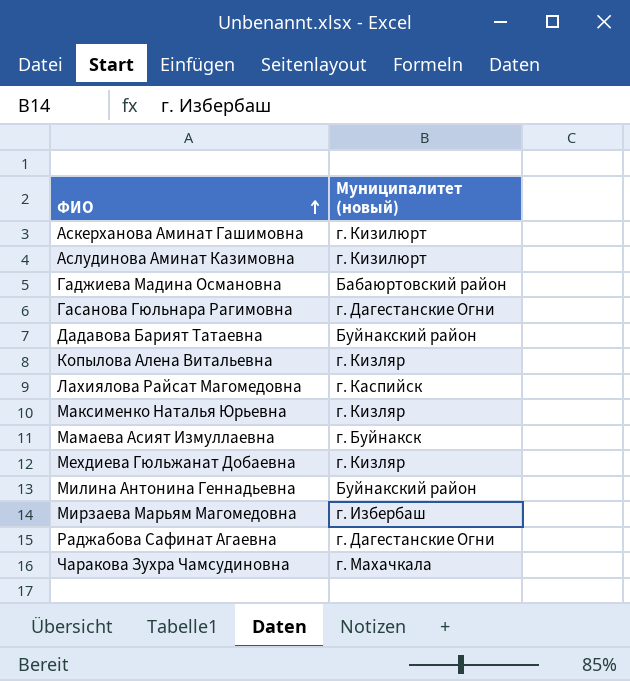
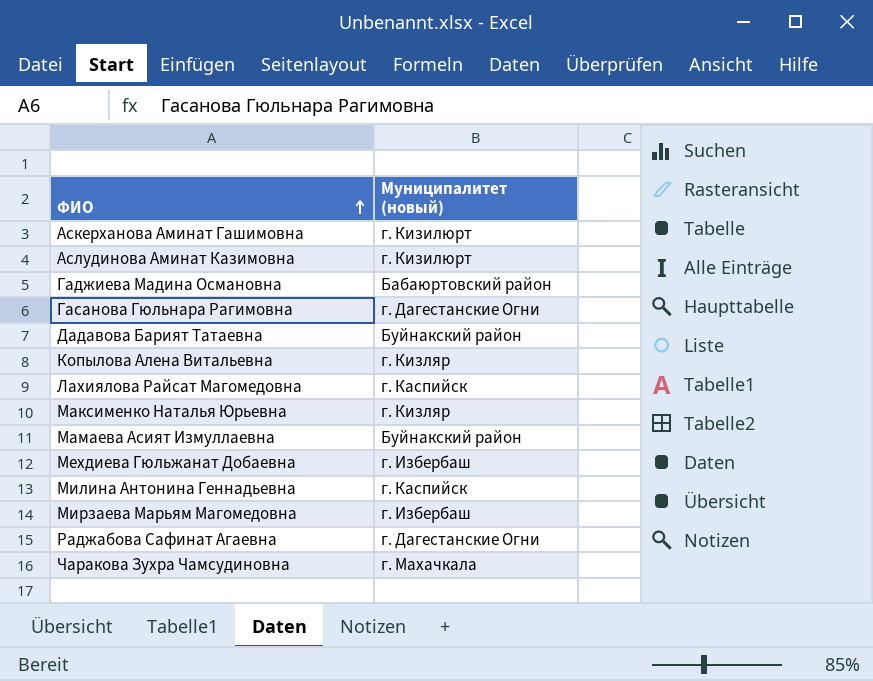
Мамаева Асият Измуллаевна | Муниципалитет (новый): г. Буйнакск -> Буйнакский район
Мехдиева Гюльжанат Добаевна | Муниципалитет (новый): г. Кизляр -> г. Избербаш
Милина Антонина Геннадьевна | Муниципалитет (новый): Буйнакский район -> г. Каспийск

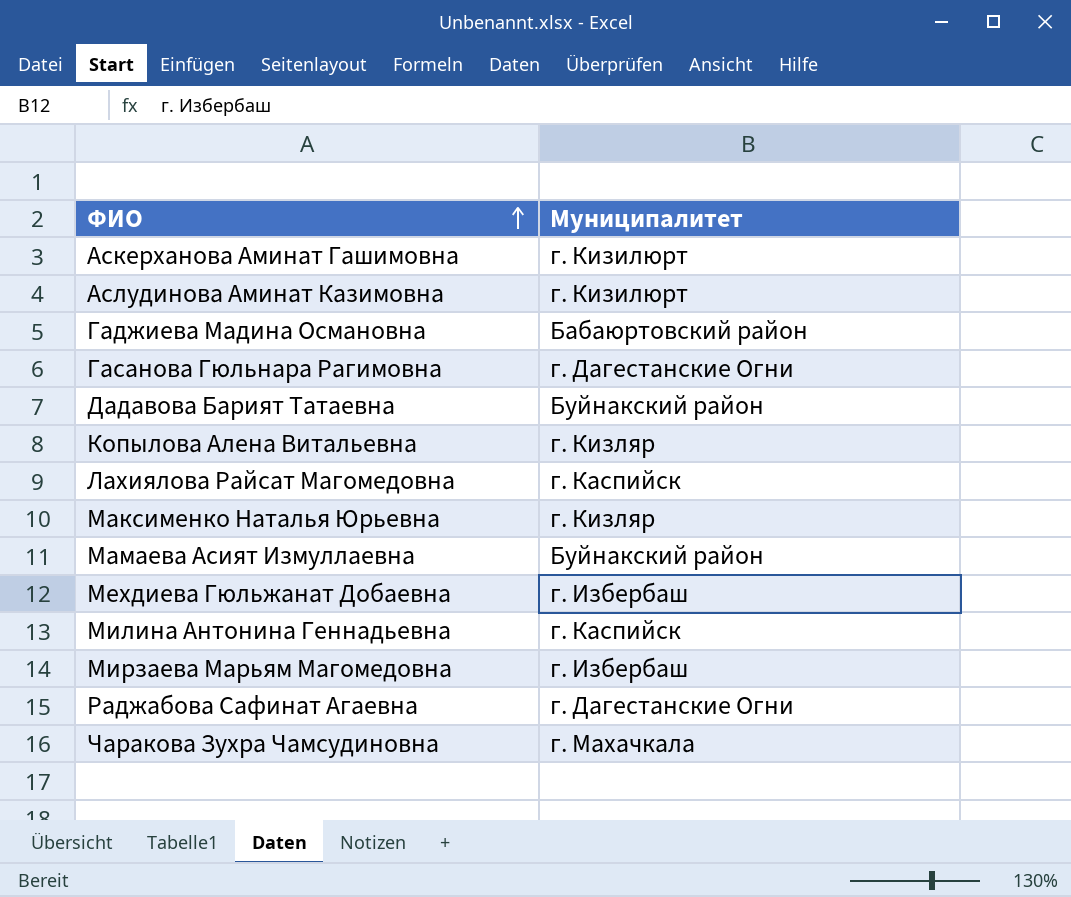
column name: Муниципалитет (новый) -> Муниципалитет

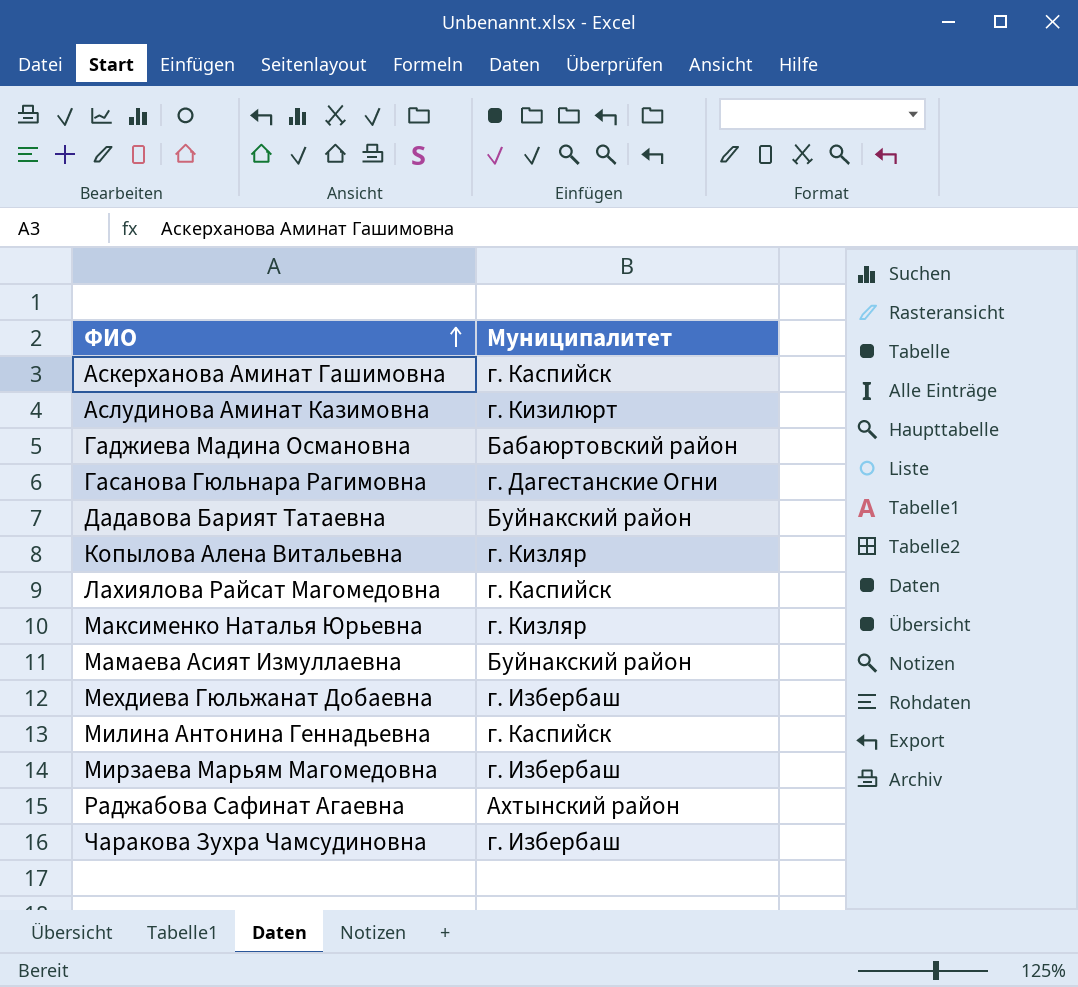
Аскерханова Аминат Гашимовна | Муниципалитет: г. Кизилюрт -> г. Каспийск
Раджабова Сафинат Агаевна | Муниципалитет: г. Дагестанские Огни -> Ахтынский район
Чаракова Зухра Чамсудиновна | Муниципалитет: г. Махачкала -> г. Избербаш

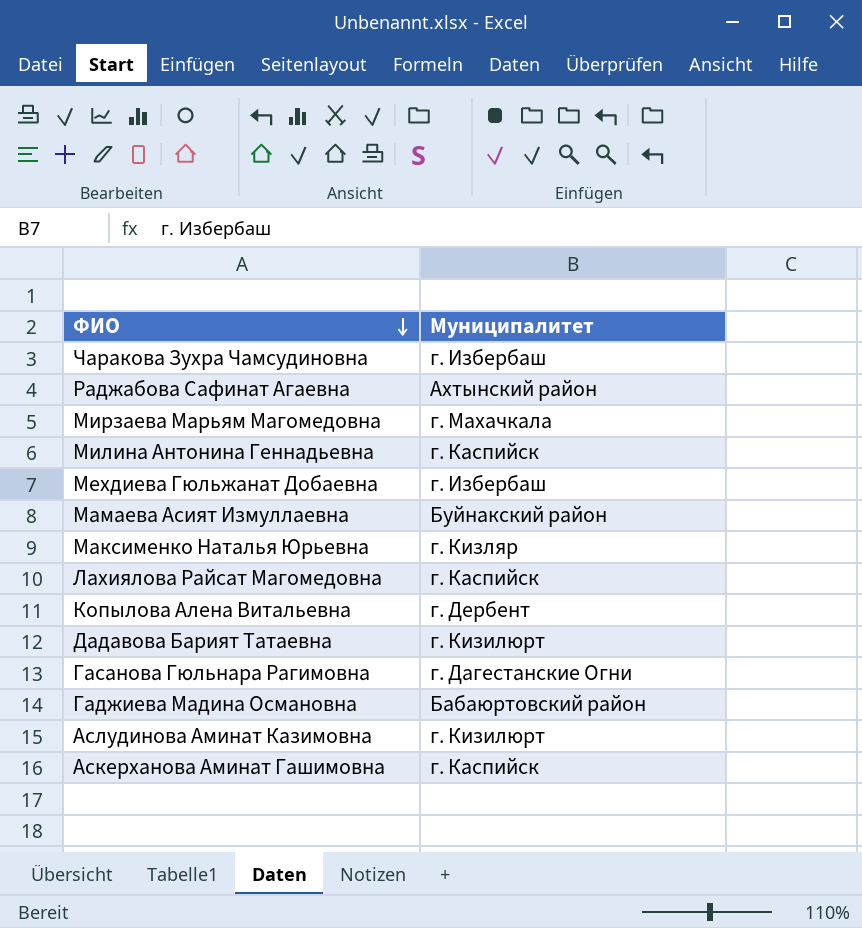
row order: ФИО ascending -> ФИО descending
Мирзаева Марьям Магомедовна | Муниципалитет: г. Избербаш -> г. Махачкала
Копылова Алена Витальевна | Муниципалитет: г. Кизляр -> г. Дербент
Дадавова Барият Татаевна | Муниципалитет: Буйнакский район -> г. Кизилюрт

